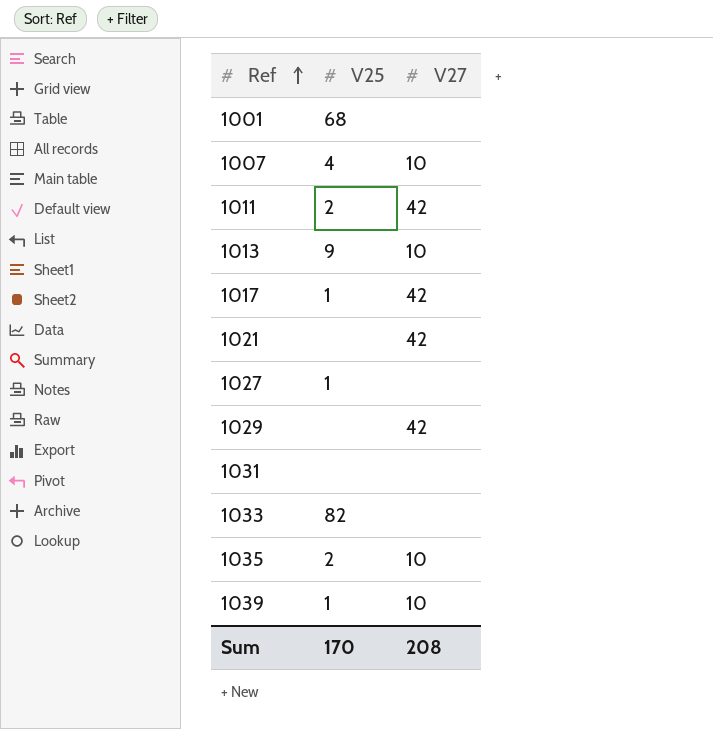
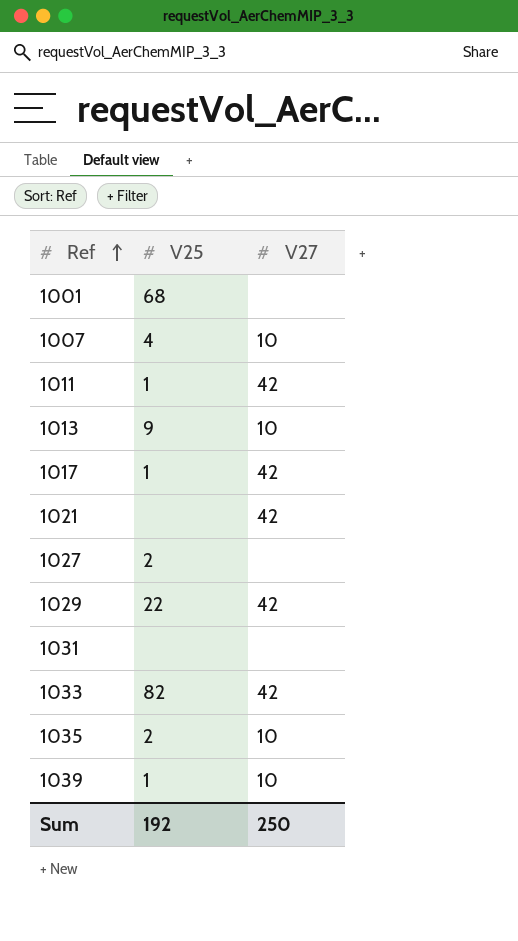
1011 | V25: 2 -> 1
1027 | V25: 1 -> 2
1029 | V25: none -> 22
1033 | V27: none -> 42
Sum | V25: 170 -> 192
Sum | V27: 208 -> 250

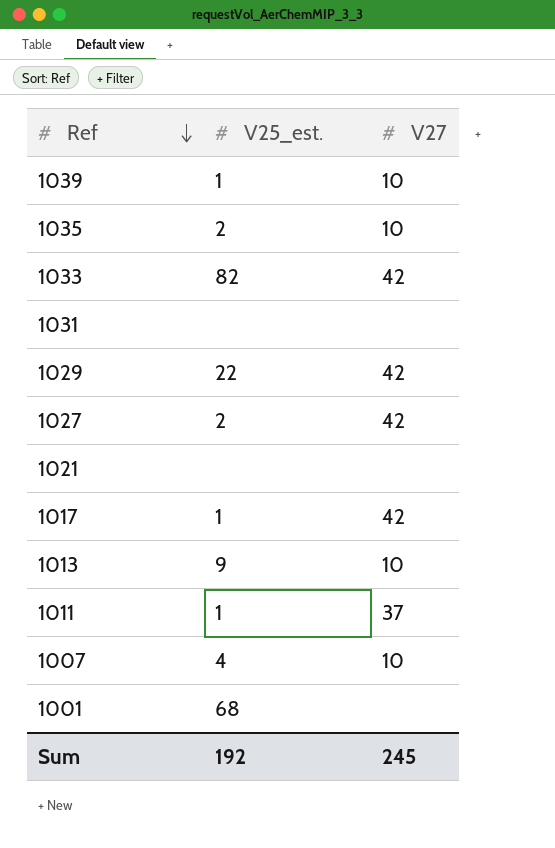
row order: Ref ascending -> Ref descending
column name: V25 -> V25_est.
1027 | V27: none -> 42
1021 | V27: 42 -> none
1011 | V27: 42 -> 37
Sum | V27: 250 -> 245

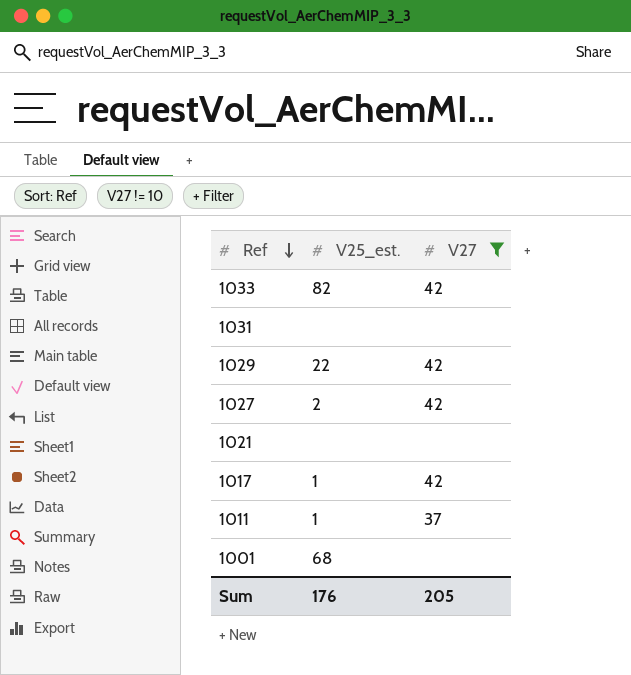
filter: none -> V27 != 10
Sum | V25_est.: 192 -> 176
Sum | V27: 245 -> 205

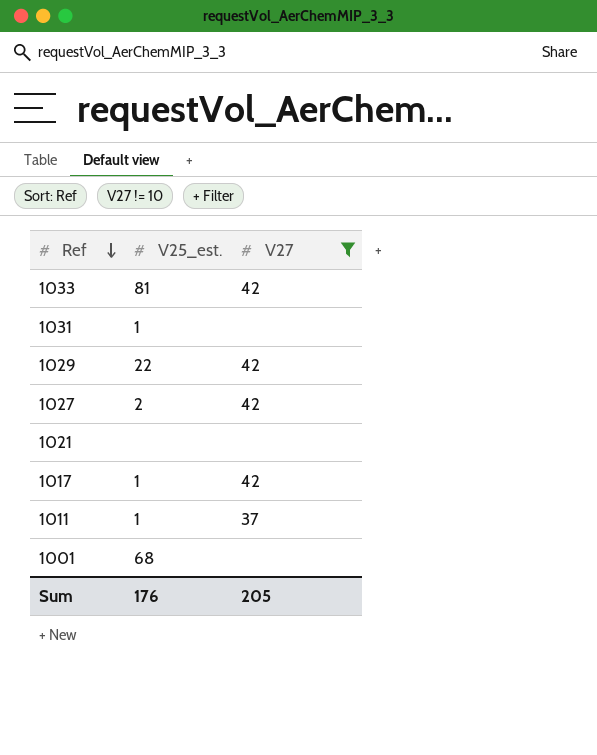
1033 | V25_est.: 82 -> 81
1031 | V25_est.: none -> 1

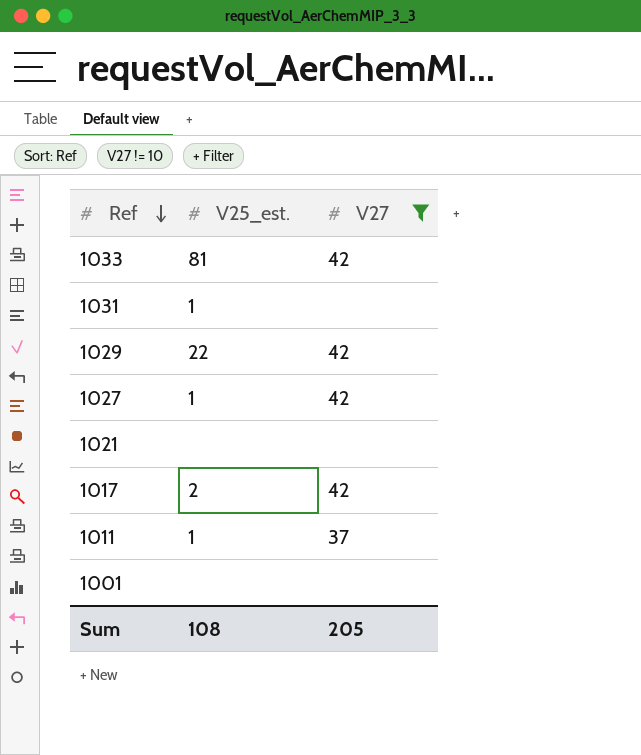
1027 | V25_est.: 2 -> 1
1017 | V25_est.: 1 -> 2
1001 | V25_est.: 68 -> none
Sum | V25_est.: 176 -> 108

